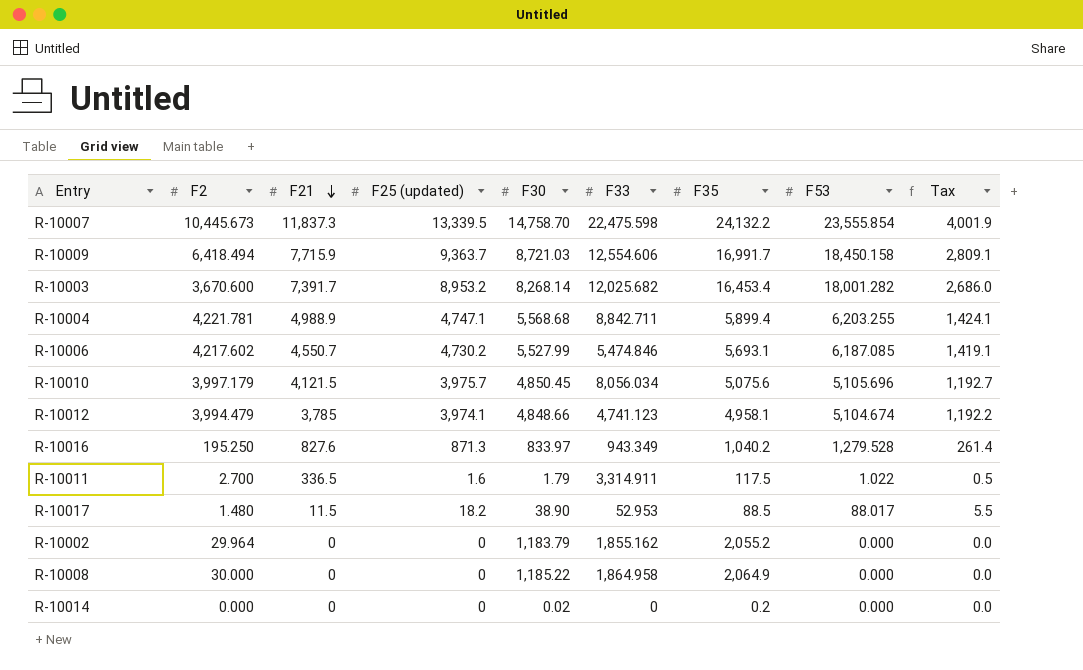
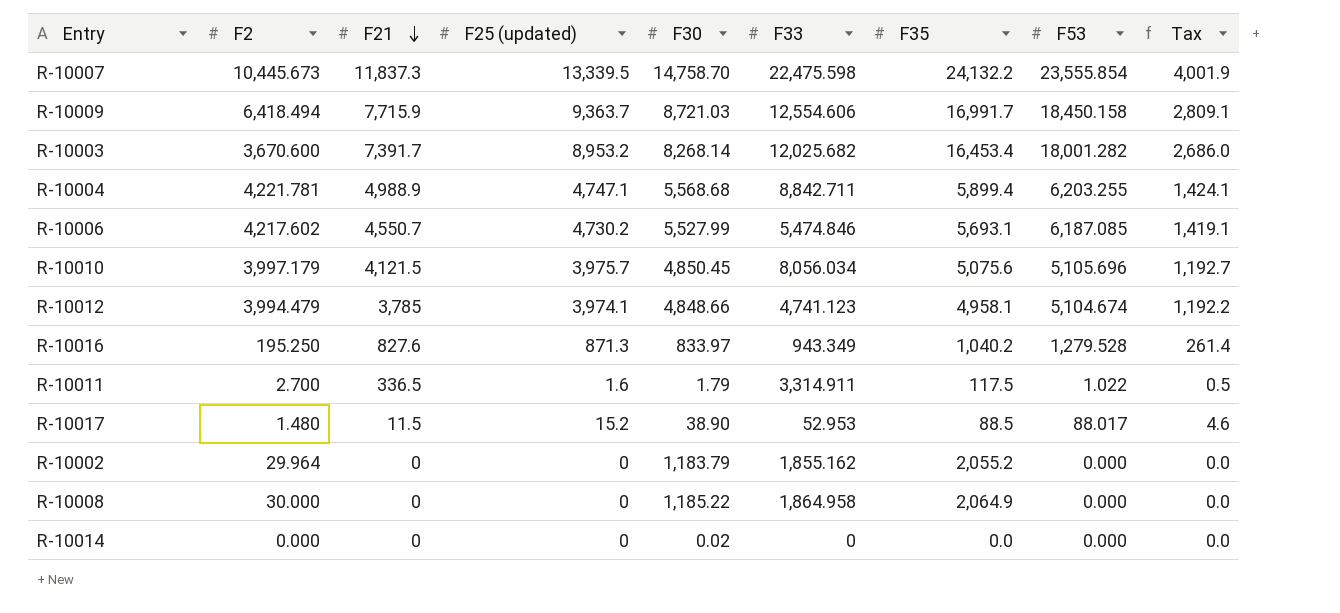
R-10017 | F25 (updated): 18.2 -> 15.2
R-10017 | Tax: 5.5 -> 4.6
R-10014 | F35: 0.2 -> 0.0

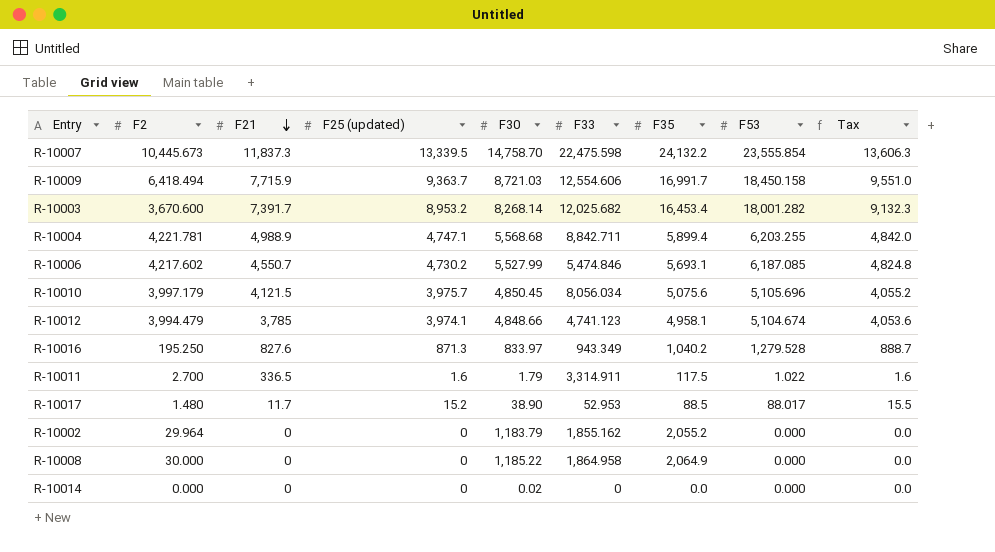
column Tax | formula: [F25 (updated)] * 0.3 -> [F25 (updated)] * 1.02
R-10017 | F21: 11.5 -> 11.7

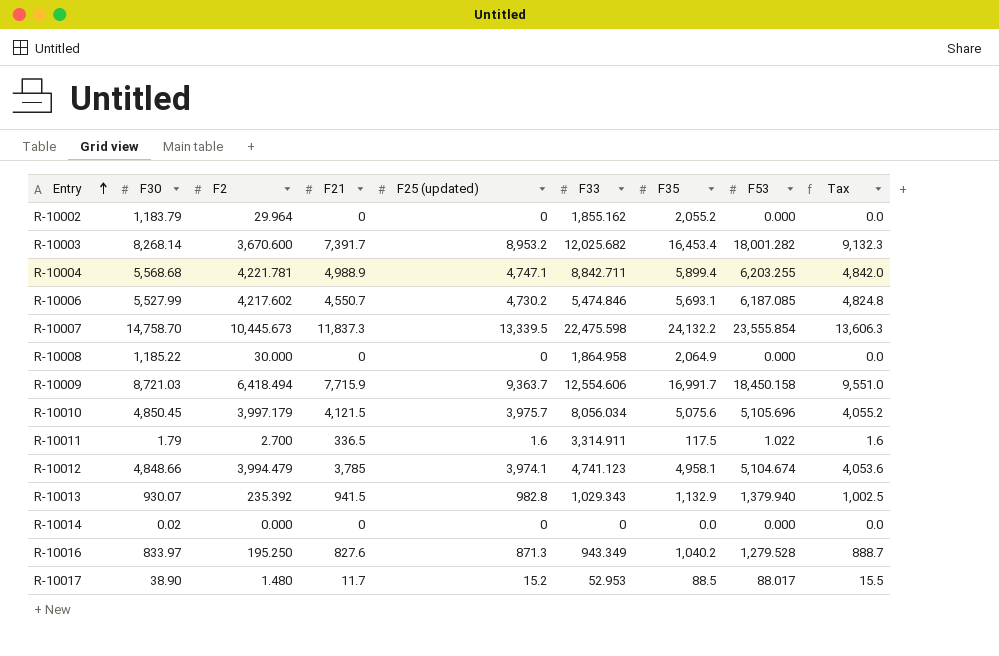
row order: F21 descending -> Entry ascending
column F30 | position: 5 -> 2
row R-10013: none -> 930.07 | 235.392 | 941.5 | 982.8 | 1,029.343 | 1,132.9 | 1,379.940 | 1,002.5

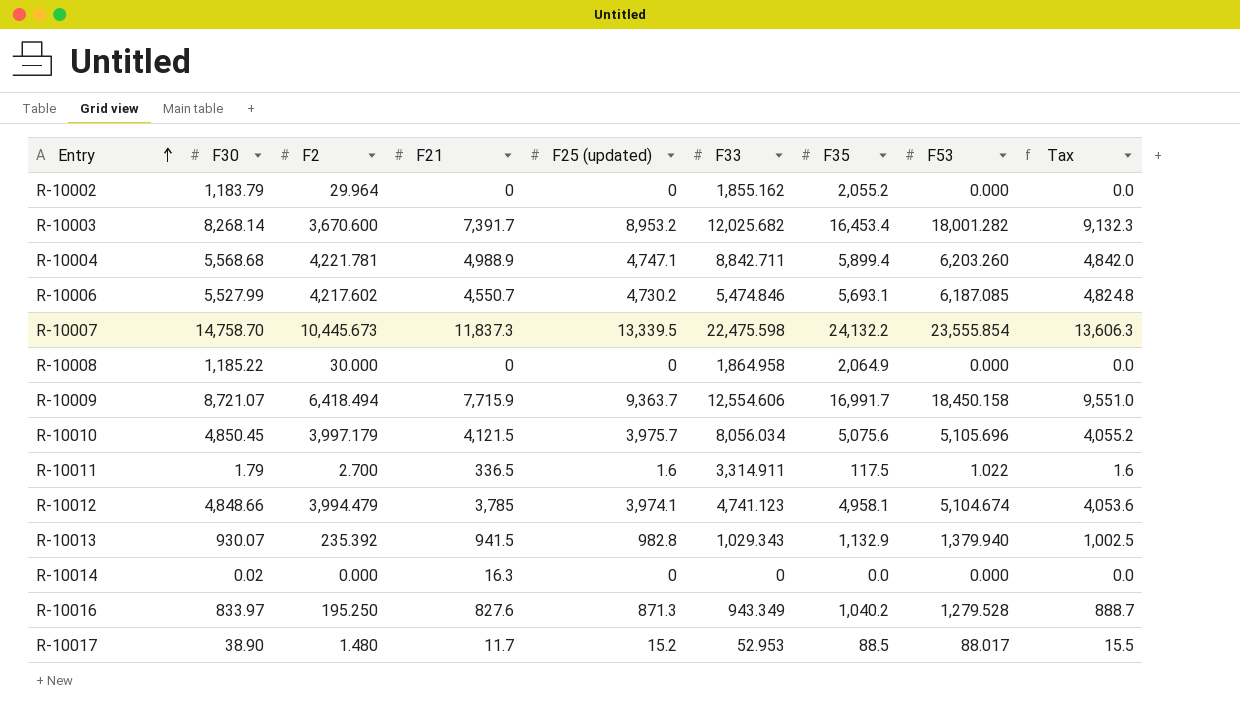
R-10004 | F53: 6,203.255 -> 6,203.260
R-10009 | F30: 8,721.03 -> 8,721.07
R-10014 | F21: 0 -> 16.3

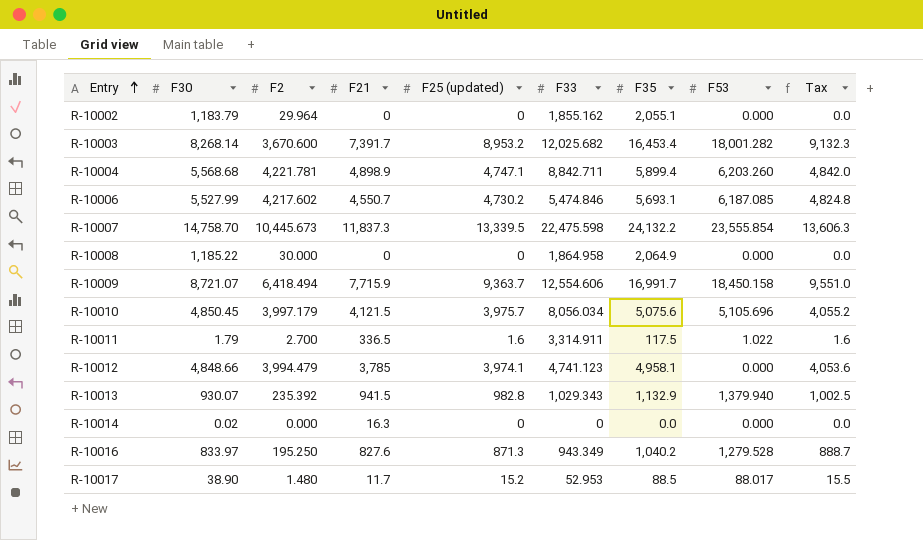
R-10002 | F35: 2,055.2 -> 2,055.1
R-10004 | F21: 4,988.9 -> 4,898.9
R-10012 | F53: 5,104.674 -> 0.000

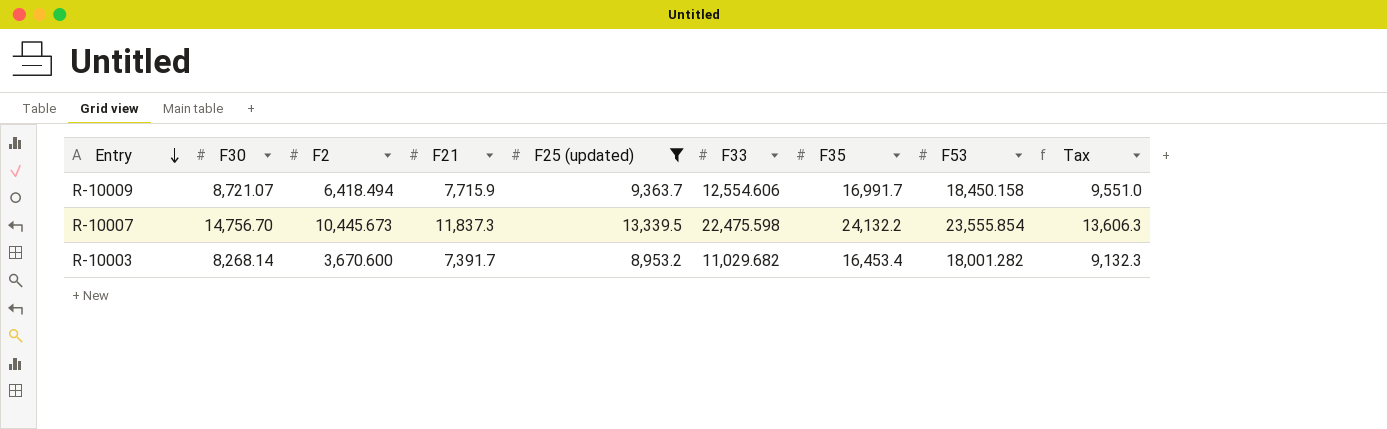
filter: none -> F25 (updated) >= 8,953.2
row order: Entry ascending -> Entry descending
R-10007 | F30: 14,758.70 -> 14,756.70
R-10003 | F33: 12,025.682 -> 11,029.682

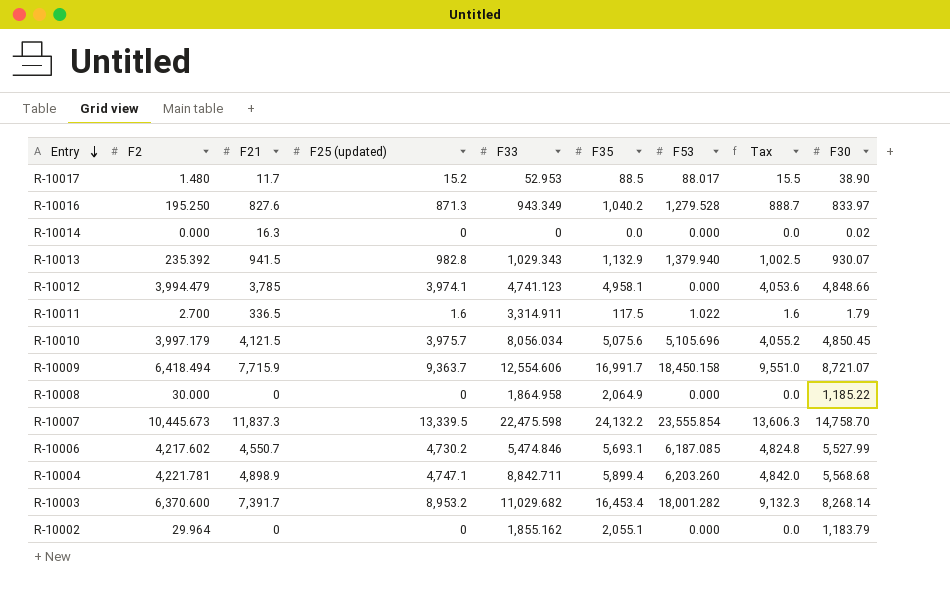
filter: F25 (updated) >= 8,953.2 -> none
column F30 | position: 2 -> 9
R-10007 | F30: 14,756.70 -> 14,758.70
R-10003 | F2: 3,670.600 -> 6,370.600

